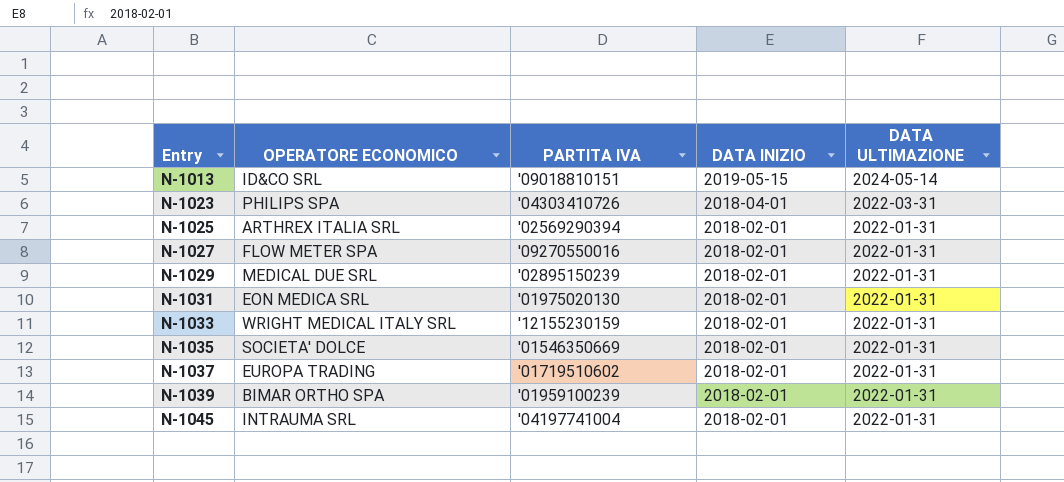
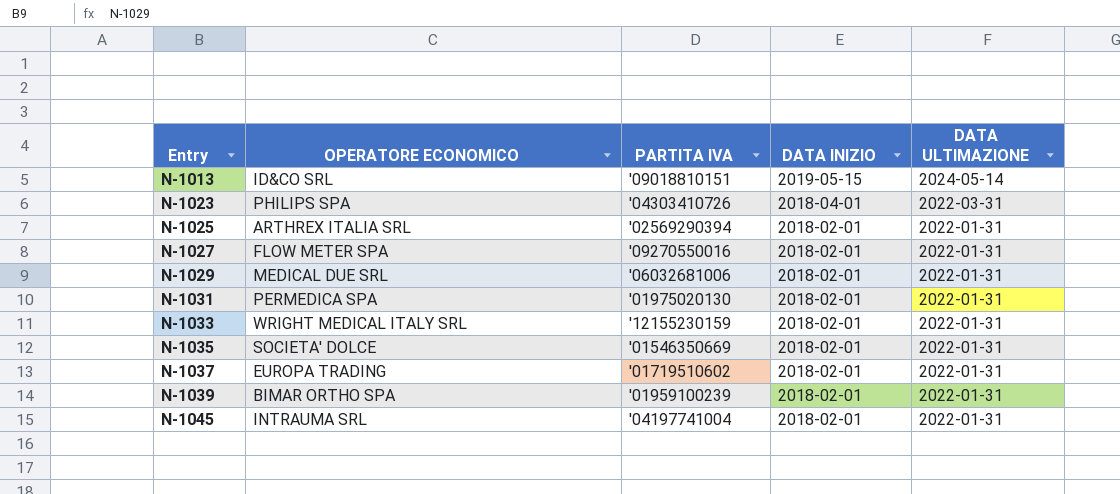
N-1029 | PARTITA IVA: '02895150239 -> '06032681006
N-1031 | OPERATORE ECONOMICO: EON MEDICA SRL -> PERMEDICA SPA

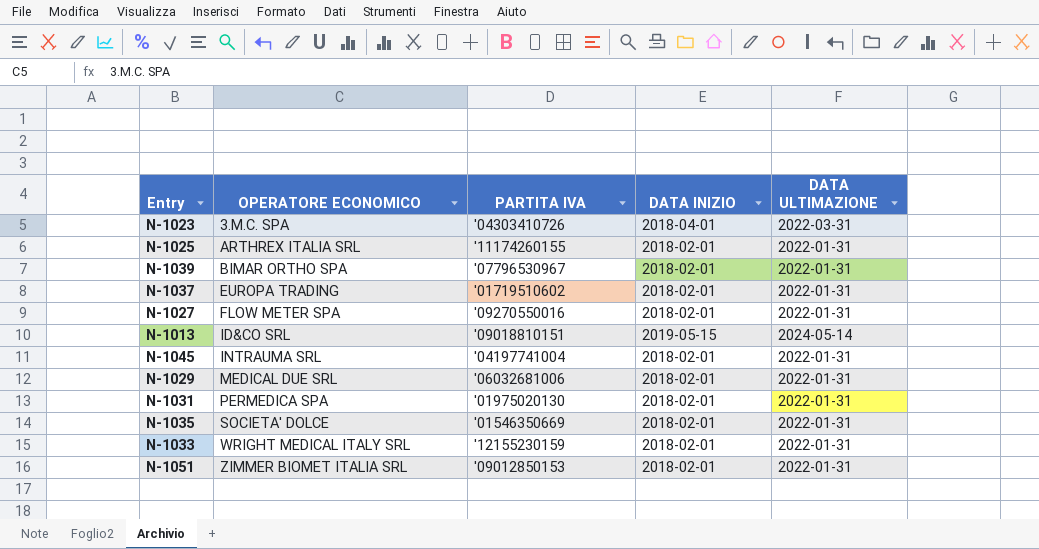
row order: Entry ascending -> OPERATORE ECONOMICO ascending
N-1023 | OPERATORE ECONOMICO: PHILIPS SPA -> 3.M.C. SPA
N-1025 | PARTITA IVA: '02569290394 -> '11174260155
N-1039 | PARTITA IVA: '01959100239 -> '07796530967
row N-1051: none -> ZIMMER BIOMET ITALIA SRL | '09012850153 | 2018-02-01 | 2022-01-31

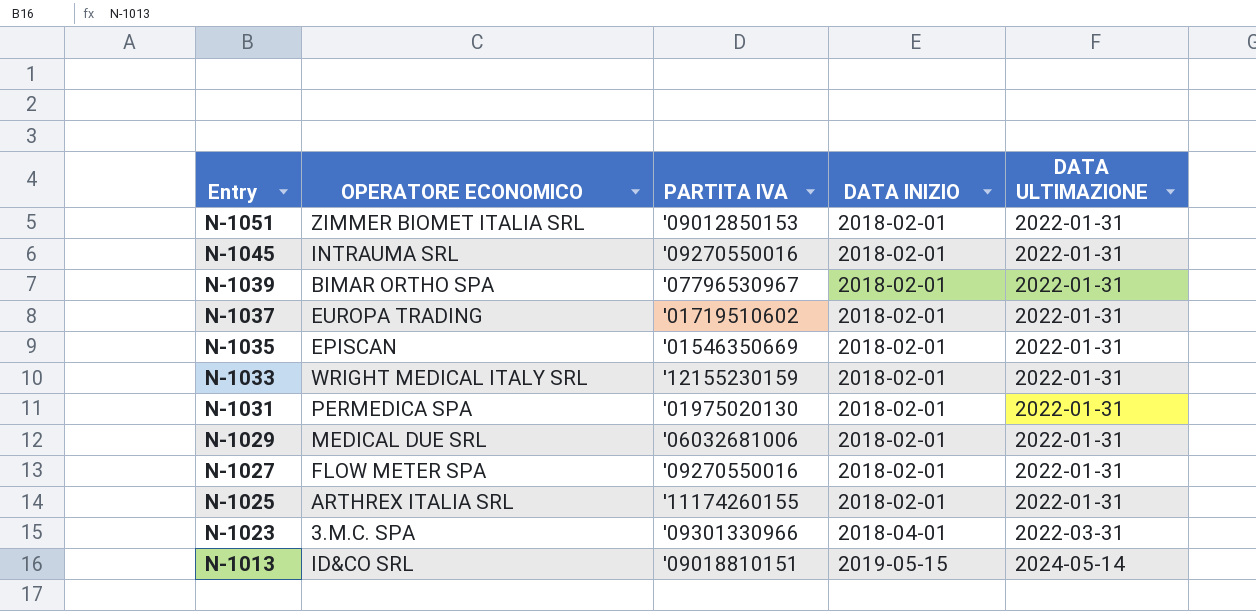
row order: OPERATORE ECONOMICO ascending -> Entry descending
N-1045 | PARTITA IVA: '04197741004 -> '09270550016
N-1035 | OPERATORE ECONOMICO: SOCIETA' DOLCE -> EPISCAN
N-1023 | PARTITA IVA: '04303410726 -> '09301330966

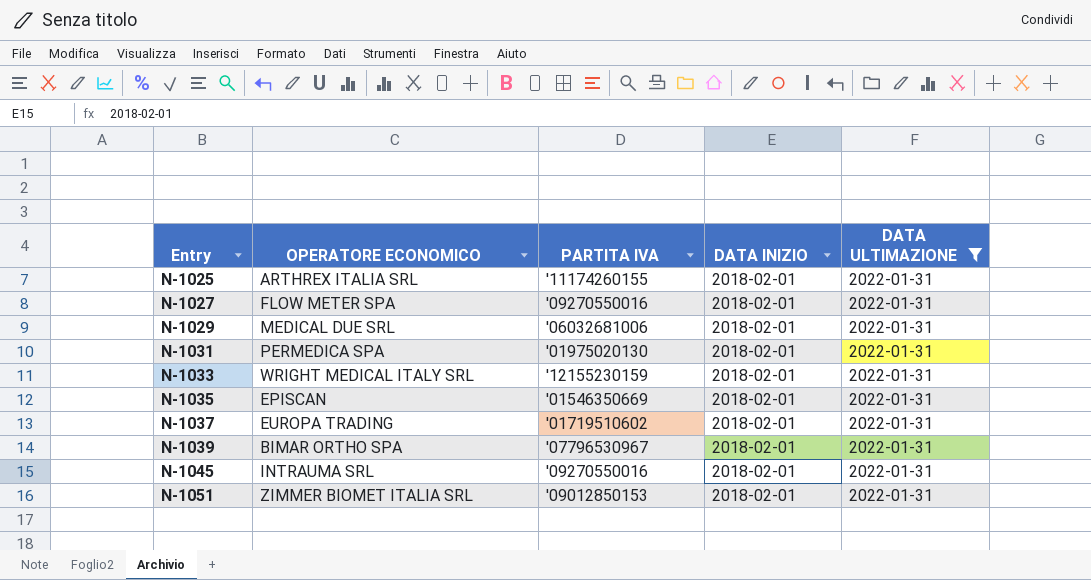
filter: none -> DATA ULTIMAZIONE = 2022-01-31
row order: Entry descending -> Entry ascending

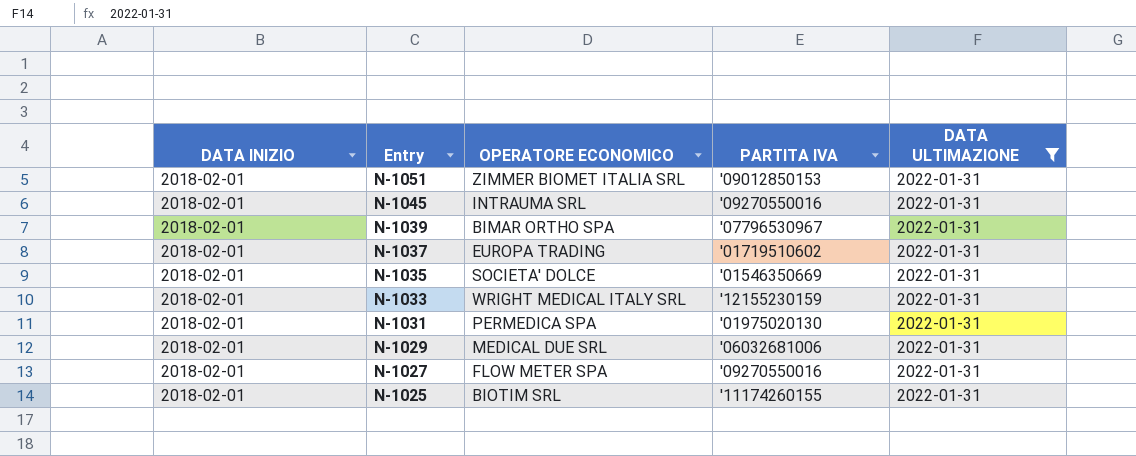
row order: Entry ascending -> Entry descending
column DATA INIZIO | position: 4 -> 1
N-1035 | OPERATORE ECONOMICO: EPISCAN -> SOCIETA' DOLCE
N-1025 | OPERATORE ECONOMICO: ARTHREX ITALIA SRL -> BIOTIM SRL

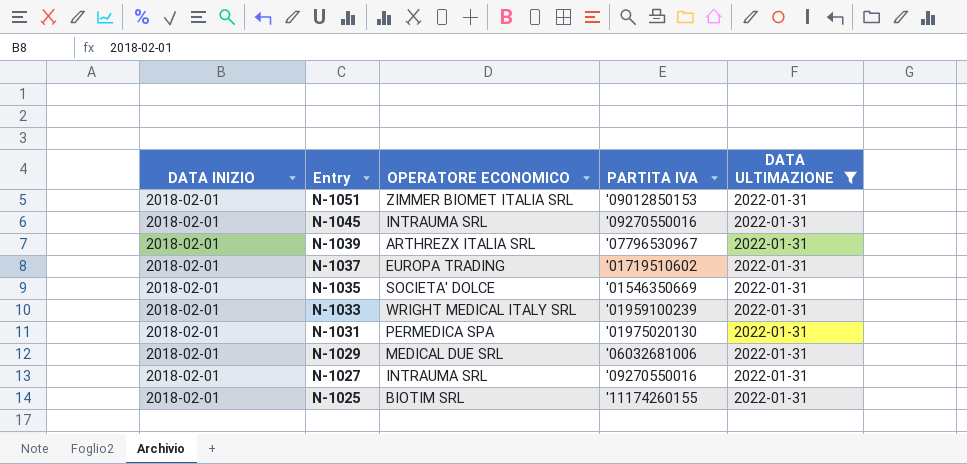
N-1039 | OPERATORE ECONOMICO: BIMAR ORTHO SPA -> ARTHREZX ITALIA SRL
N-1033 | PARTITA IVA: '12155230159 -> '01959100239
N-1027 | OPERATORE ECONOMICO: FLOW METER SPA -> INTRAUMA SRL

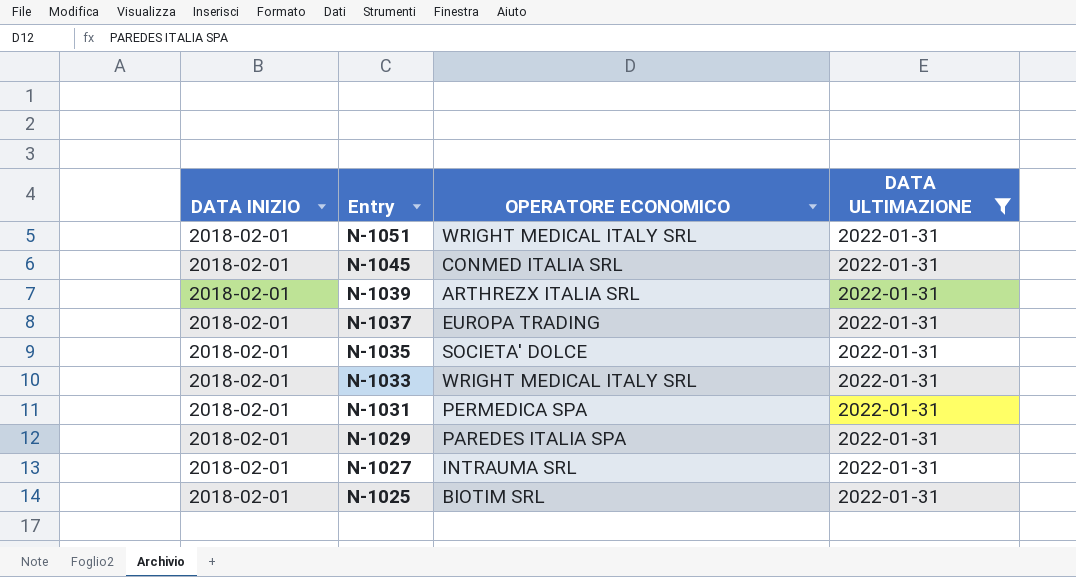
column PARTITA IVA | position: 4 -> none
N-1051 | OPERATORE ECONOMICO: ZIMMER BIOMET ITALIA SRL -> WRIGHT MEDICAL ITALY SRL
N-1045 | OPERATORE ECONOMICO: INTRAUMA SRL -> CONMED ITALIA SRL
N-1029 | OPERATORE ECONOMICO: MEDICAL DUE SRL -> PAREDES ITALIA SPA

